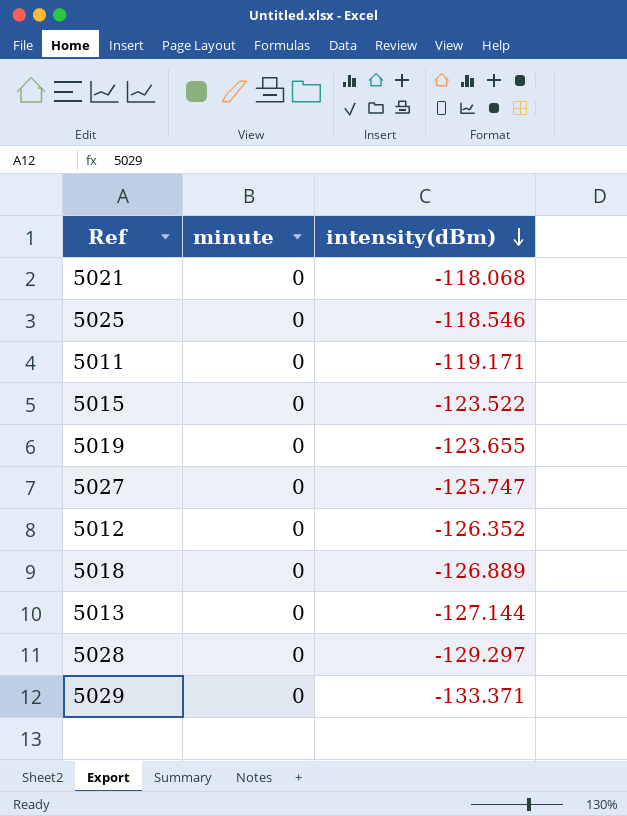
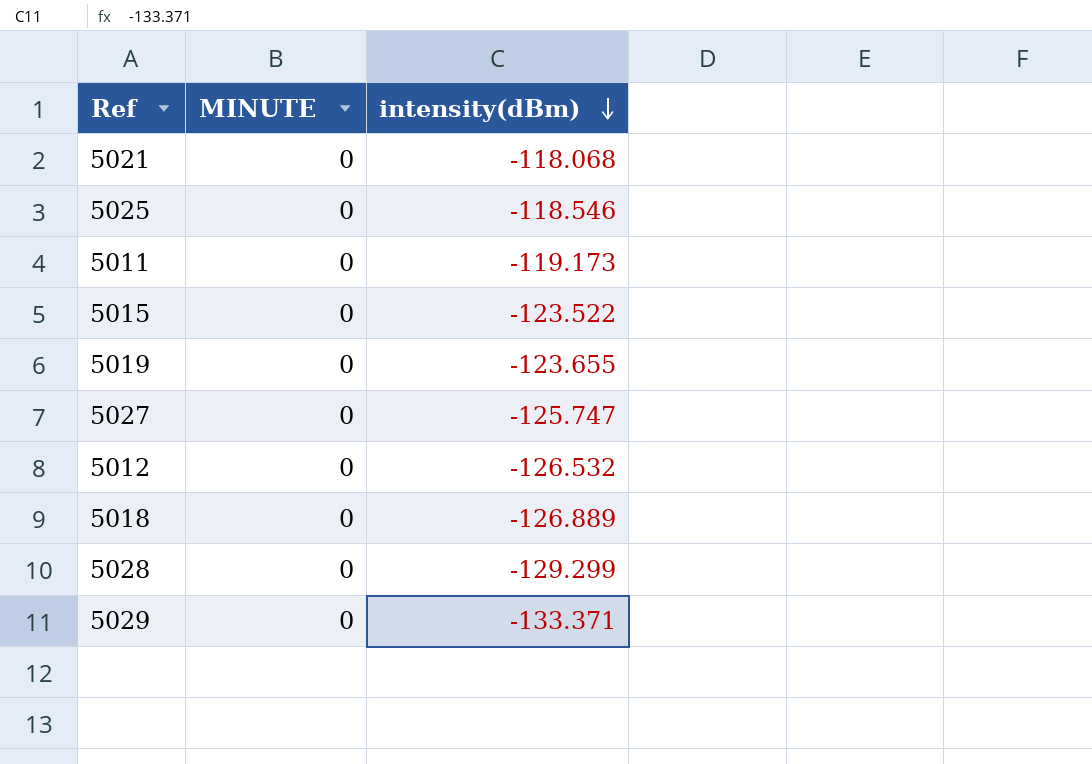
column name: minute -> MINUTE
row 5013: 0 | -127.144 -> none
5011 | intensity(dBm): -119.171 -> -119.173
5012 | intensity(dBm): -126.352 -> -126.532
5028 | intensity(dBm): -129.297 -> -129.299

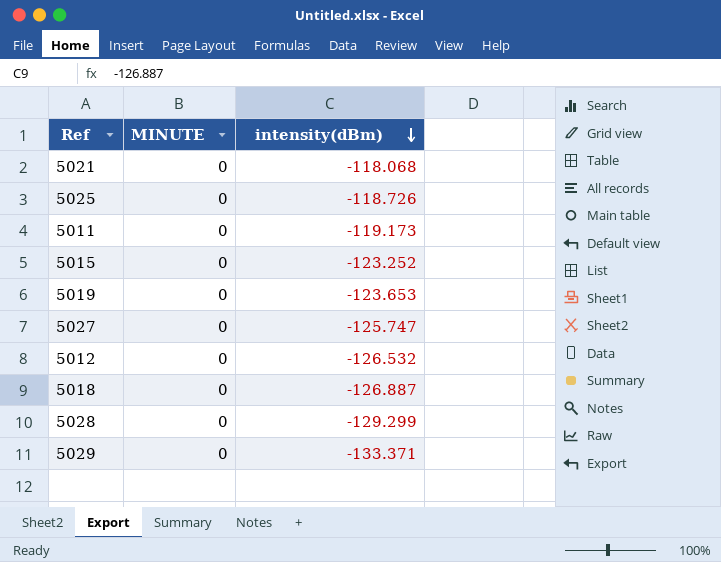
5025 | intensity(dBm): -118.546 -> -118.726
5015 | intensity(dBm): -123.522 -> -123.252
5019 | intensity(dBm): -123.655 -> -123.653
5018 | intensity(dBm): -126.889 -> -126.887

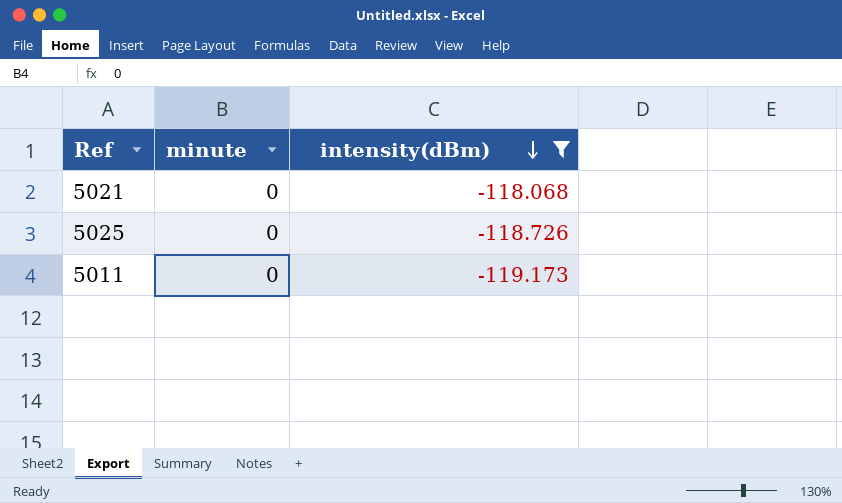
filter: none -> intensity(dBm) >= -119.173
column name: MINUTE -> minute

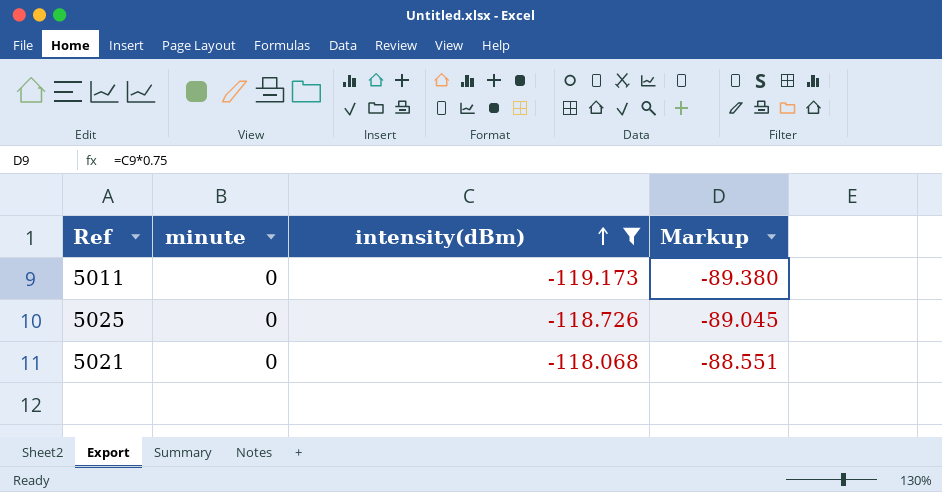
row order: intensity(dBm) descending -> intensity(dBm) ascending
column Markup | formula: none -> [intensity(dBm)] * 0.75

